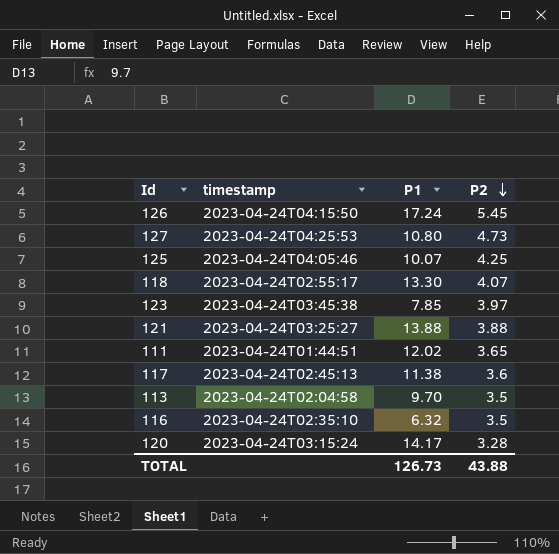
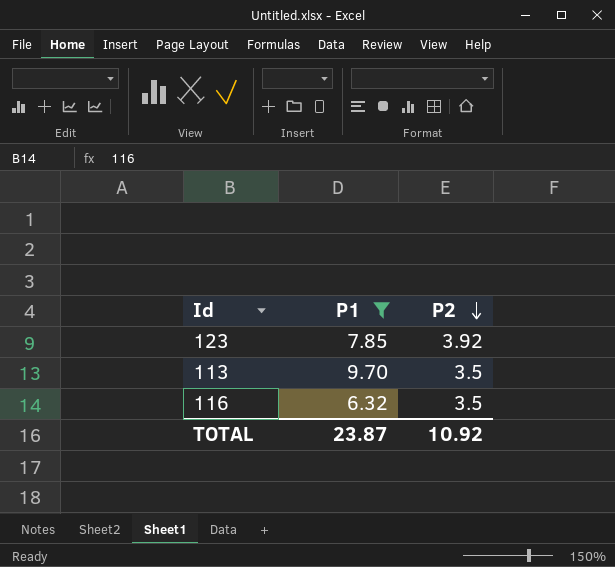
filter: none -> P1 <= 9.70
column timestamp | position: 2 -> none
123 | P2: 3.97 -> 3.92
TOTAL | P1: 126.73 -> 23.87
TOTAL | P2: 43.88 -> 10.92

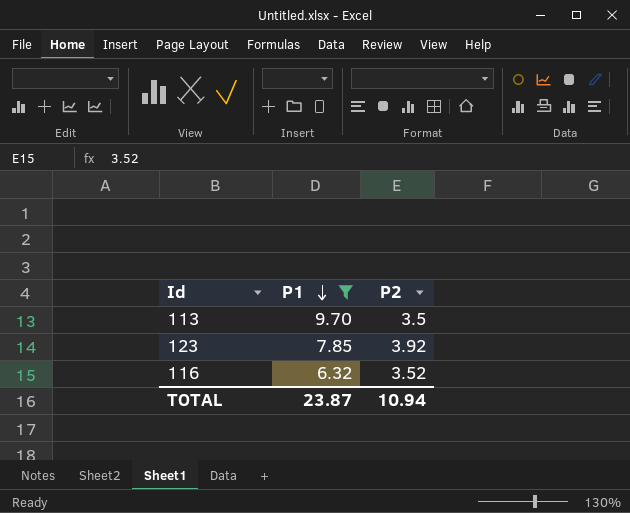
row order: P2 descending -> P1 descending
116 | P2: 3.5 -> 3.52
TOTAL | P2: 10.92 -> 10.94

